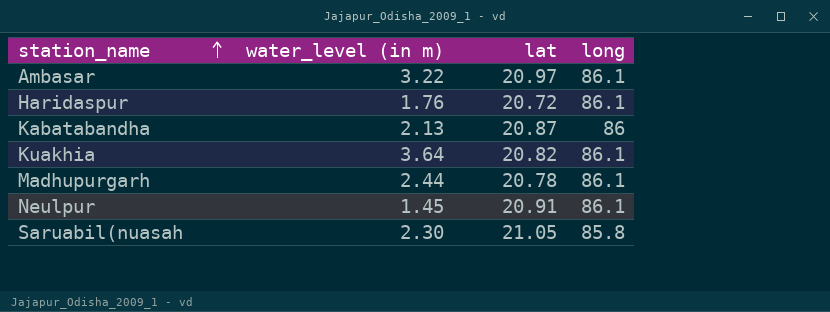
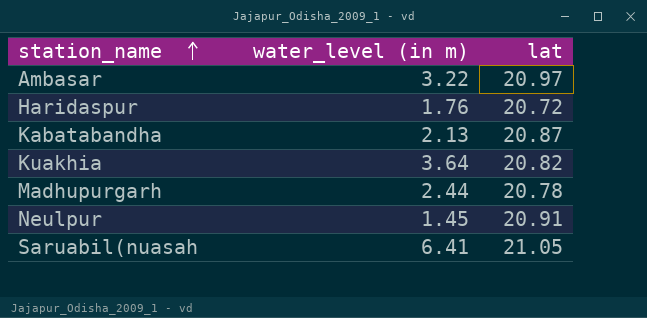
column long | position: 4 -> none
Saruabil(nuasah | water_level (in m): 2.30 -> 6.41

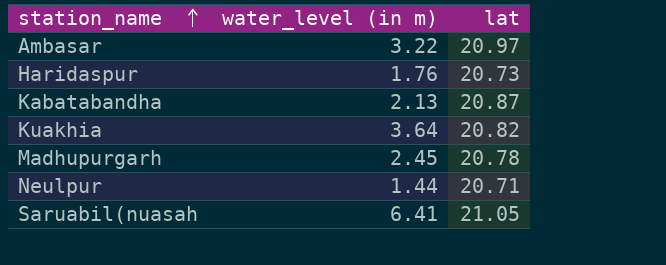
Haridaspur | lat: 20.72 -> 20.73
Madhupurgarh | water_level (in m): 2.44 -> 2.45
Neulpur | water_level (in m): 1.45 -> 1.44
Neulpur | lat: 20.91 -> 20.71

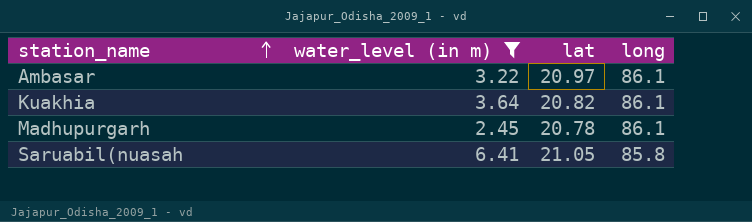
filter: none -> water_level (in m) >= 2.45
column long | position: none -> 4

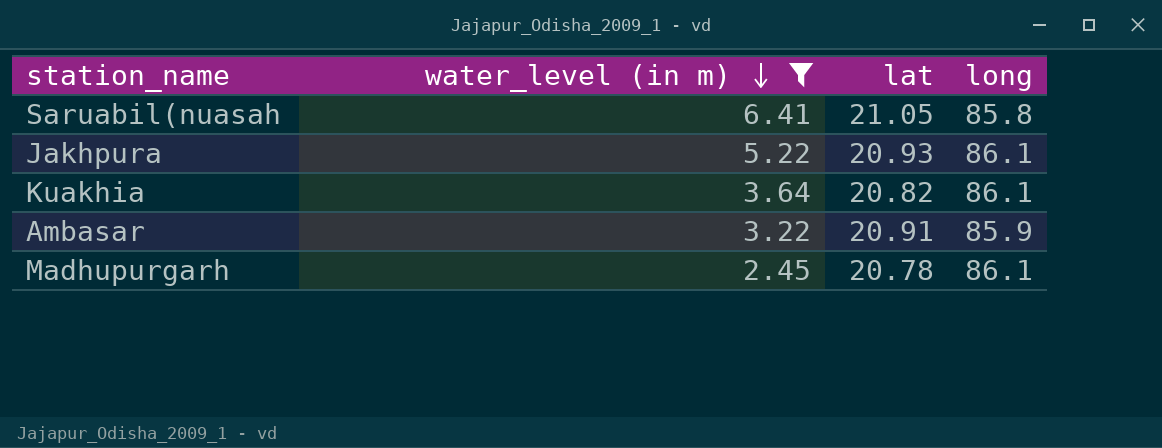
row order: station_name ascending -> water_level (in m) descending
row Jakhpura: none -> 5.22 | 20.93 | 86.1
Ambasar | lat: 20.97 -> 20.91
Ambasar | long: 86.1 -> 85.9

